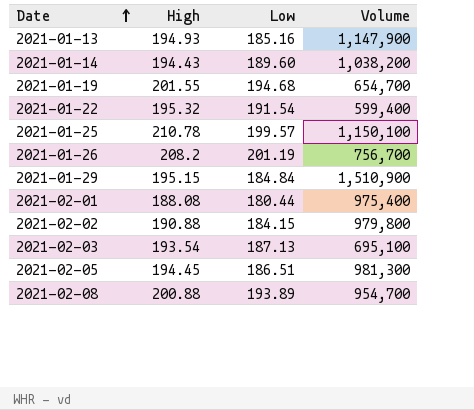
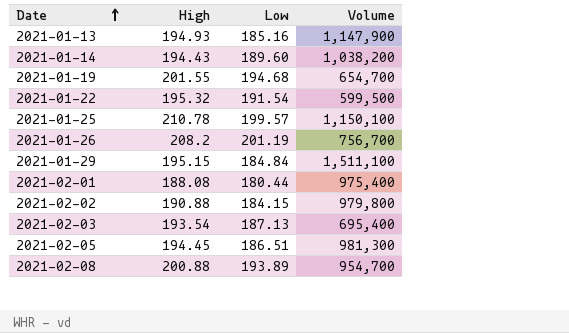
2021-01-22 | Volume: 599,400 -> 599,500
2021-01-29 | Volume: 1,510,900 -> 1,511,100
2021-02-03 | Volume: 695,100 -> 695,400

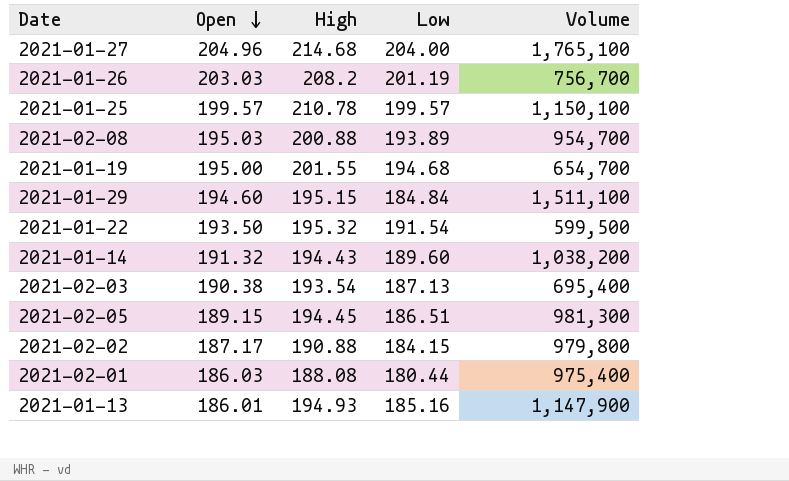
row order: Date ascending -> Open descending
column Open | position: none -> 2
row 2021-01-27: none -> 204.96 | 214.68 | 204.00 | 1,765,100

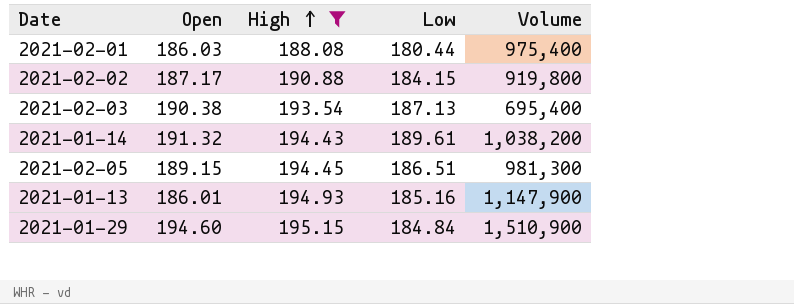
filter: none -> High <= 195.15
row order: Open descending -> High ascending
2021-02-02 | Volume: 979,800 -> 919,800
2021-01-14 | Low: 189.60 -> 189.61
2021-01-29 | Volume: 1,511,100 -> 1,510,900

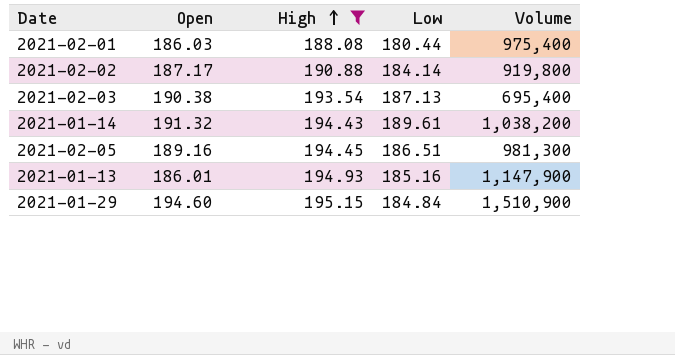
2021-02-02 | Low: 184.15 -> 184.14
2021-02-05 | Open: 189.15 -> 189.16

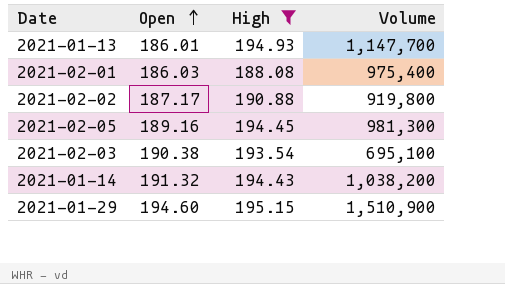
row order: High ascending -> Open ascending
column Low | position: 4 -> none
2021-01-13 | Volume: 1,147,900 -> 1,147,700
2021-02-03 | Volume: 695,400 -> 695,100

